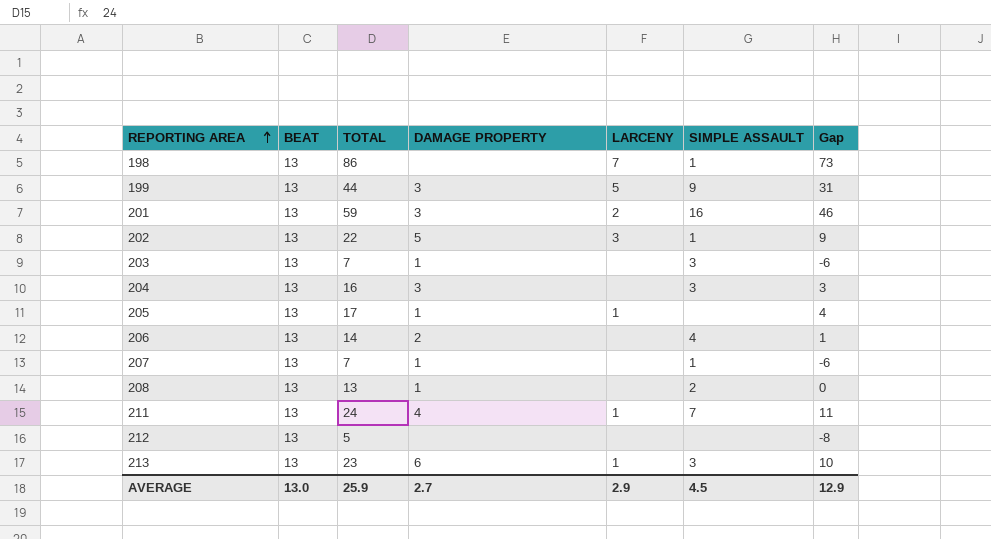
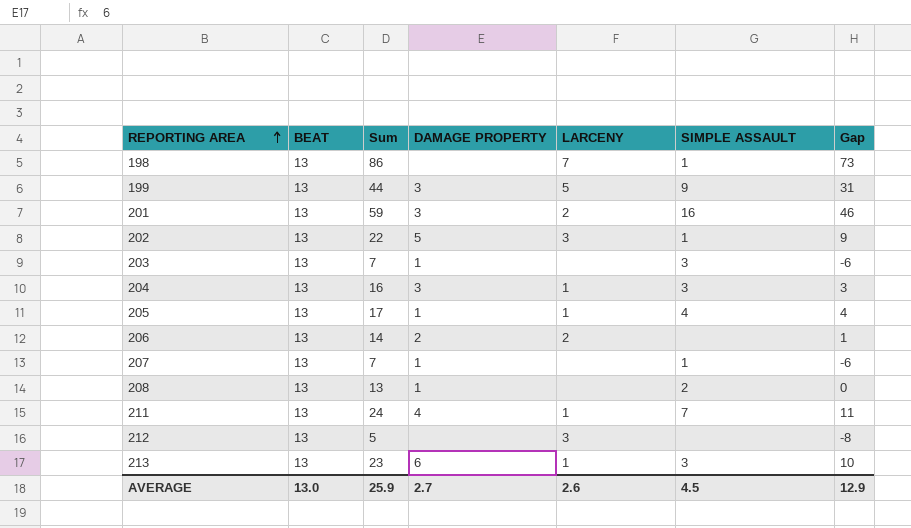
column name: TOTAL -> Sum
204 | LARCENY: none -> 1
205 | SIMPLE ASSAULT: none -> 4
206 | LARCENY: none -> 2
206 | SIMPLE ASSAULT: 4 -> none
212 | LARCENY: none -> 3
AVERAGE | LARCENY: 2.9 -> 2.6

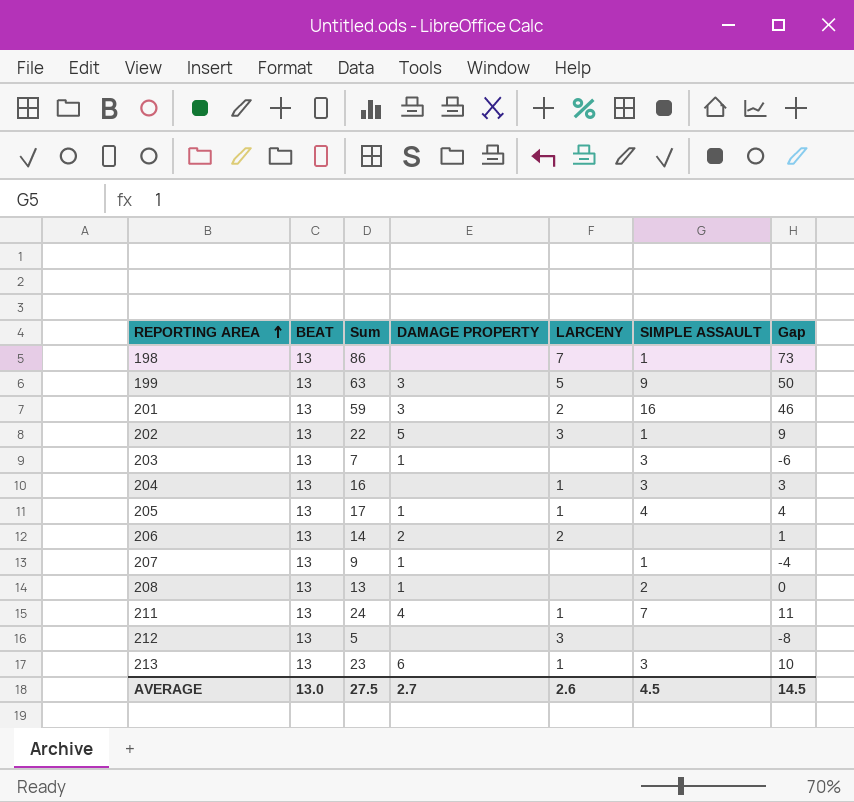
199 | Sum: 44 -> 63
199 | Gap: 31 -> 50
204 | DAMAGE PROPERTY: 3 -> none
207 | Sum: 7 -> 9
207 | Gap: -6 -> -4
AVERAGE | Sum: 25.9 -> 27.5
AVERAGE | Gap: 12.9 -> 14.5

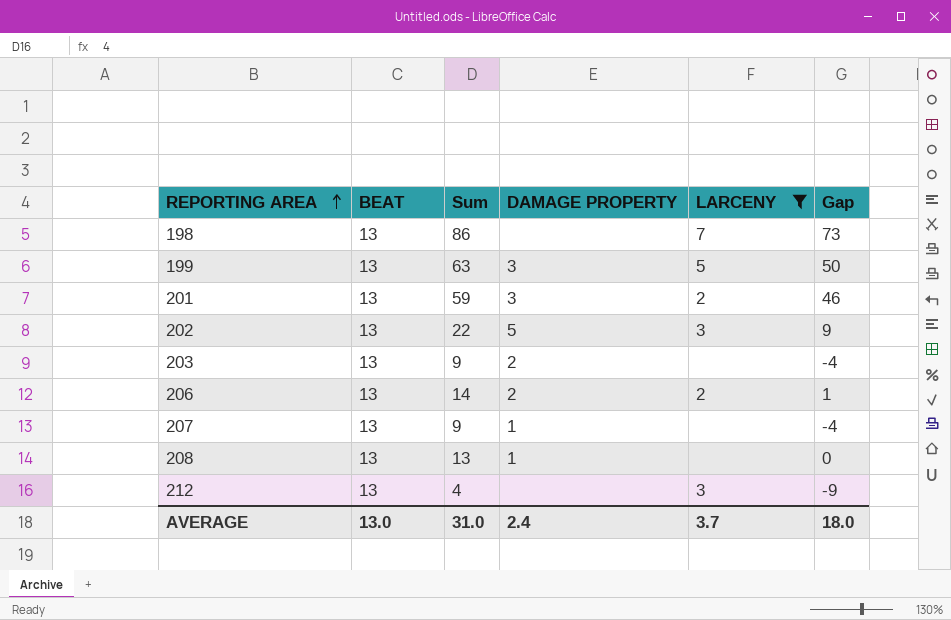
filter: none -> LARCENY != 1
column SIMPLE ASSAULT | position: 6 -> none
203 | Sum: 7 -> 9
203 | DAMAGE PROPERTY: 1 -> 2
203 | Gap: -6 -> -4
212 | Sum: 5 -> 4
212 | Gap: -8 -> -9
AVERAGE | Sum: 27.5 -> 31.0
AVERAGE | DAMAGE PROPERTY: 2.7 -> 2.4
AVERAGE | LARCENY: 2.6 -> 3.7
AVERAGE | Gap: 14.5 -> 18.0

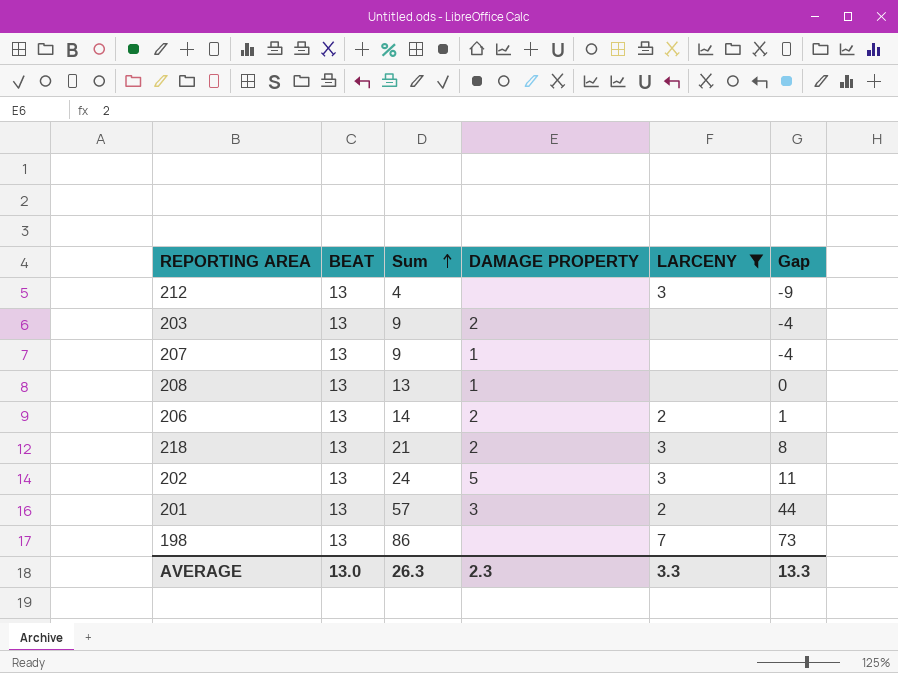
row order: REPORTING AREA ascending -> Sum ascending
row 199: 13 | 63 | 3 | 5 | 50 -> none
row 218: none -> 13 | 21 | 2 | 3 | 8
202 | Sum: 22 -> 24
202 | Gap: 9 -> 11
201 | Sum: 59 -> 57
201 | Gap: 46 -> 44
AVERAGE | Sum: 31.0 -> 26.3
AVERAGE | DAMAGE PROPERTY: 2.4 -> 2.3
AVERAGE | LARCENY: 3.7 -> 3.3
AVERAGE | Gap: 18.0 -> 13.3

